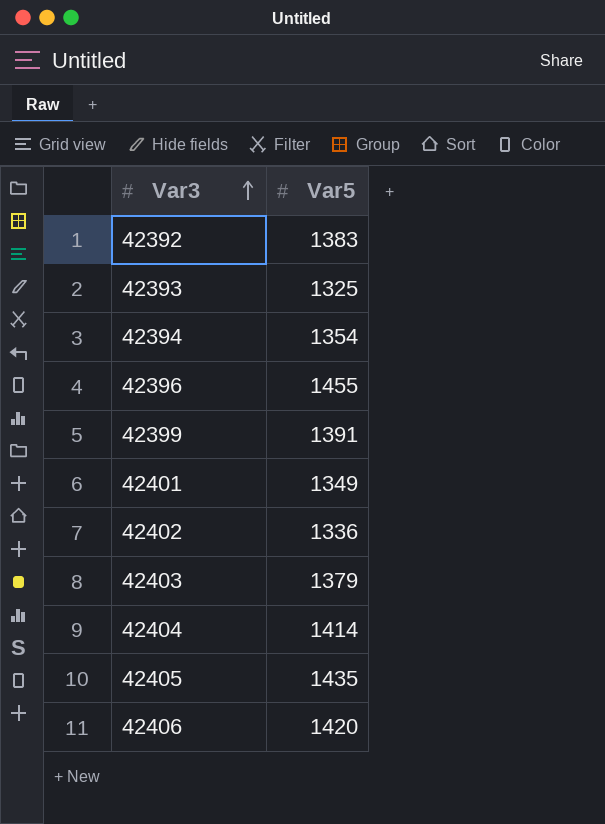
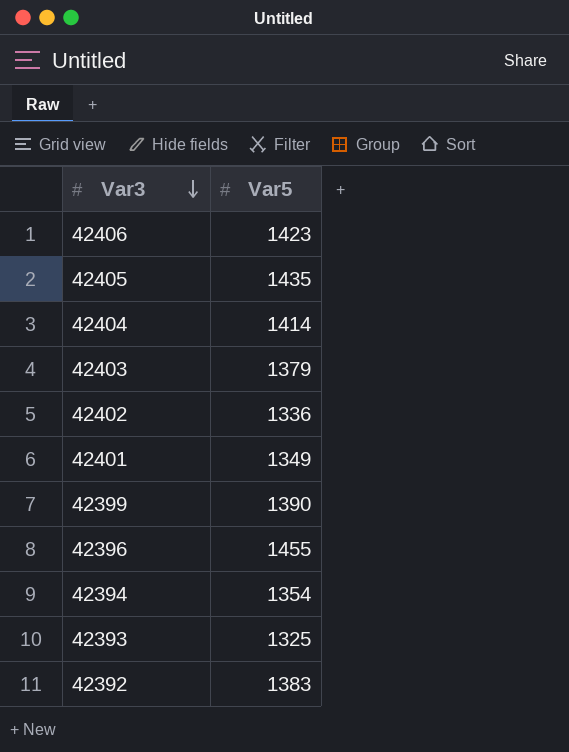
row order: Var3 ascending -> Var3 descending
42406 | Var5: 1420 -> 1423
42399 | Var5: 1391 -> 1390

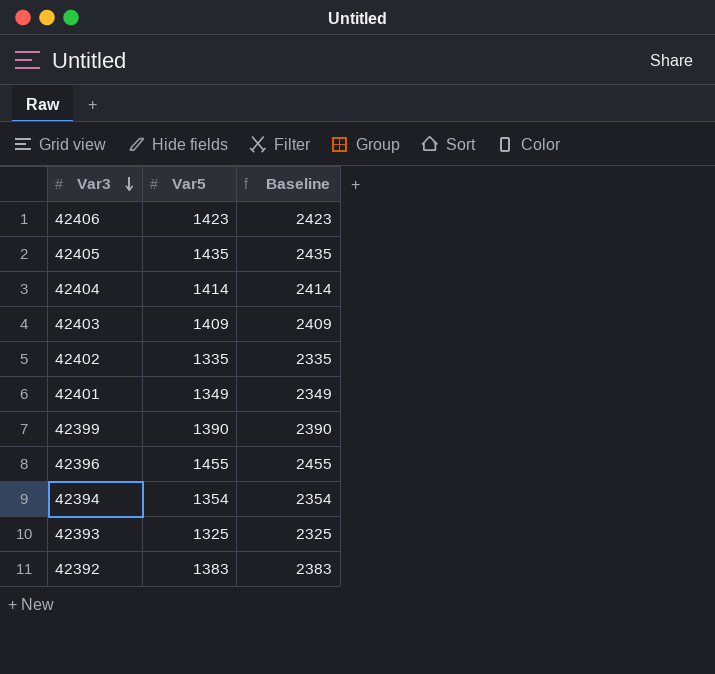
column Baseline | formula: none -> [Var5] + 1000
42403 | Var5: 1379 -> 1409
42402 | Var5: 1336 -> 1335

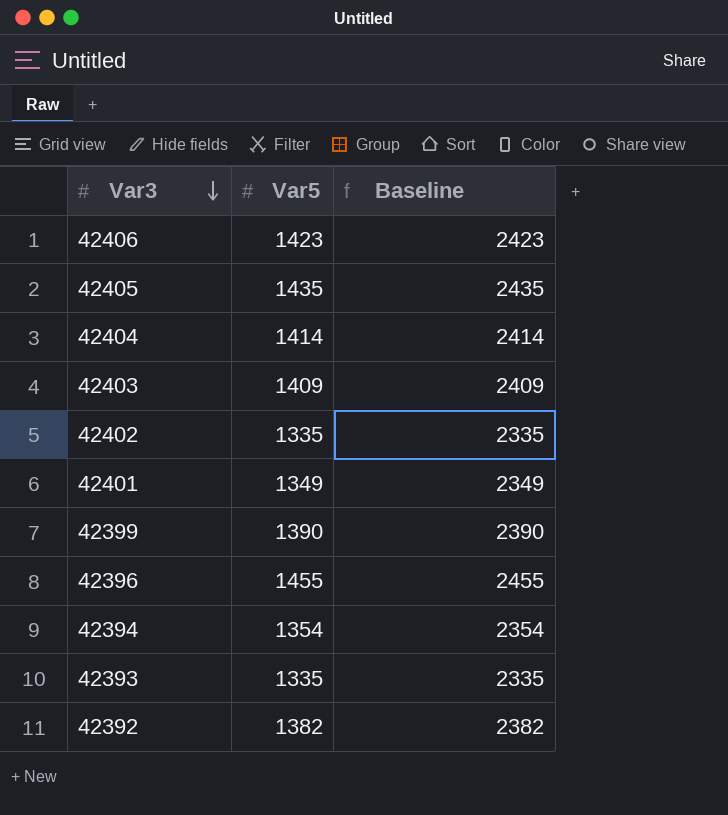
42393 | Var5: 1325 -> 1335
42393 | Baseline: 2325 -> 2335
42392 | Var5: 1383 -> 1382
42392 | Baseline: 2383 -> 2382

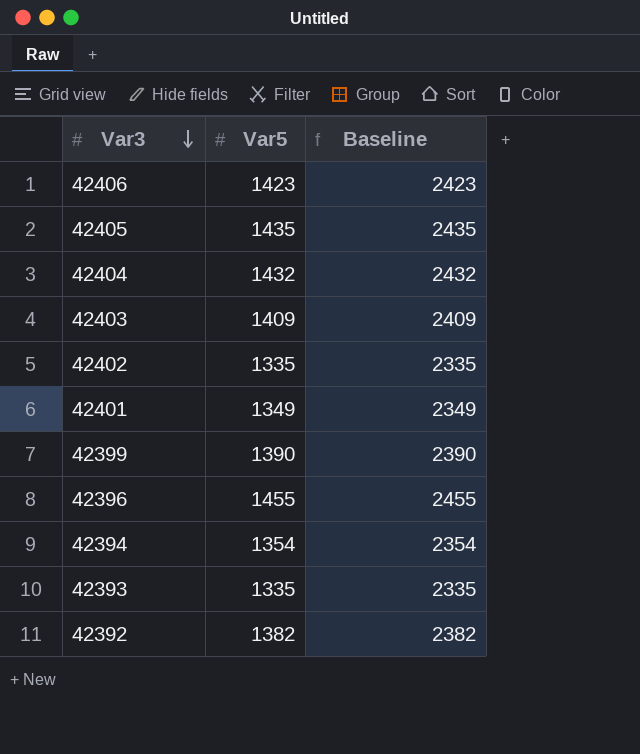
42404 | Var5: 1414 -> 1432
42404 | Baseline: 2414 -> 2432

